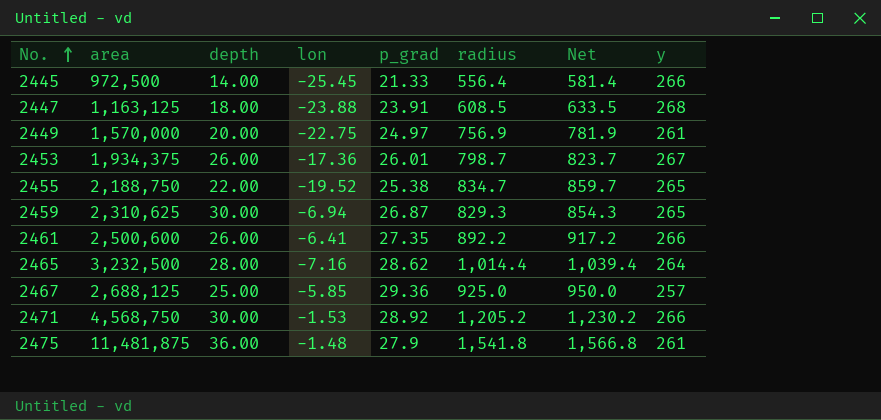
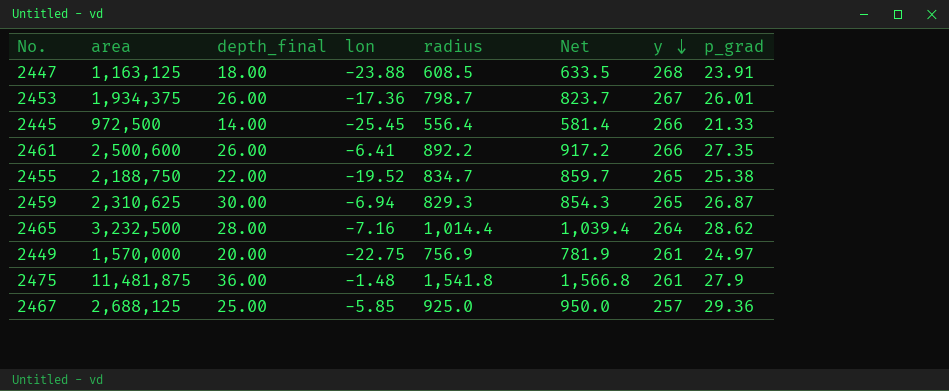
row order: No. ascending -> y descending
column name: depth -> depth_final
column p_grad | position: 5 -> 8
row 2471: 4,568,750 | 30.00 | -1.53 | 28.92 | 1,205.2 | 1,230.2 | 266 -> none

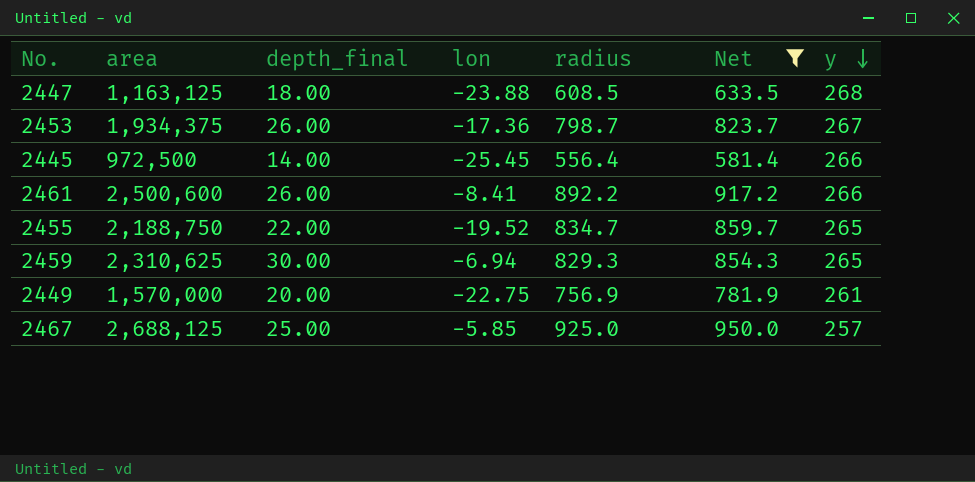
filter: none -> Net <= 950.0
column p_grad | position: 8 -> none
2461 | lon: -6.41 -> -8.41

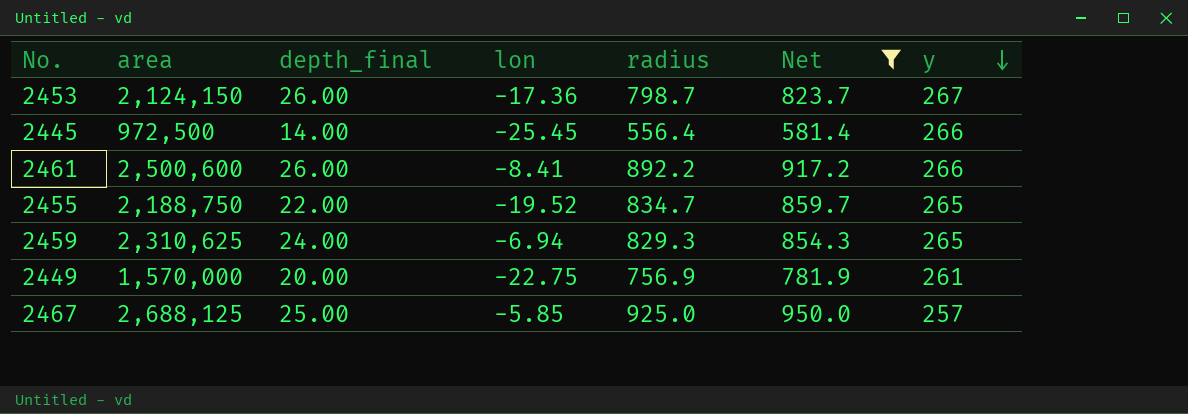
row 2447: 1,163,125 | 18.00 | -23.88 | 608.5 | 633.5 | 268 -> none
2453 | area: 1,934,375 -> 2,124,150
2459 | depth_final: 30.00 -> 24.00

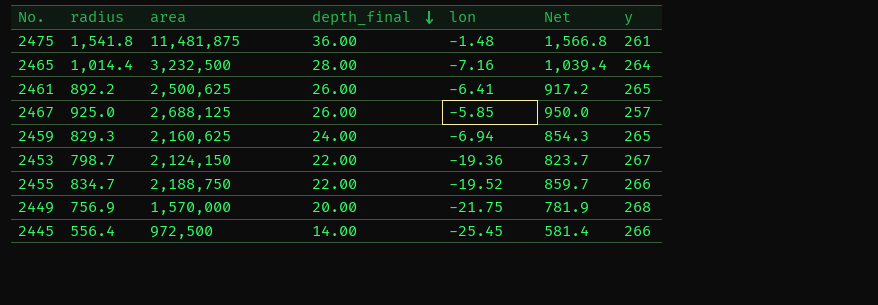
filter: Net <= 950.0 -> none
row order: y descending -> depth_final descending
column radius | position: 5 -> 2
2461 | area: 2,500,600 -> 2,500,625
2461 | lon: -8.41 -> -6.41
2461 | y: 266 -> 265
2467 | depth_final: 25.00 -> 26.00
2459 | area: 2,310,625 -> 2,160,625
2453 | depth_final: 26.00 -> 22.00
2453 | lon: -17.36 -> -19.36
2455 | y: 265 -> 266
2449 | lon: -22.75 -> -21.75
2449 | y: 261 -> 268

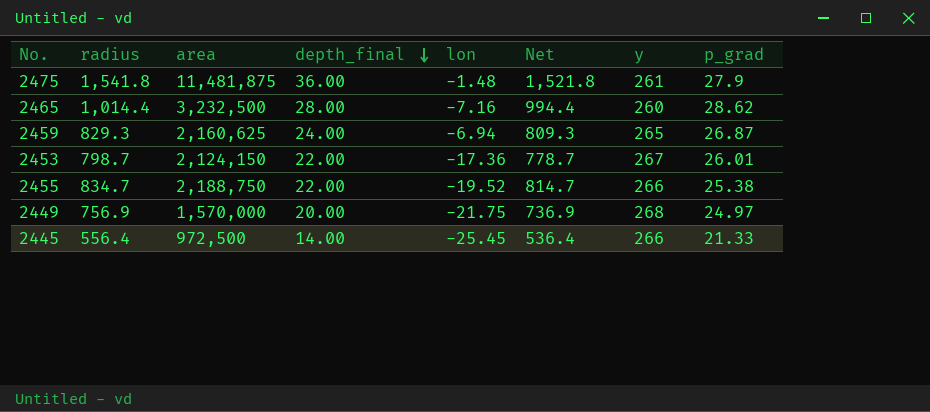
column Net | formula: [radius] + 25 -> [radius] - 20
column p_grad | position: none -> 8
row 2461: 892.2 | 2,500,625 | 26.00 | -6.41 | 917.2 | 265 -> none
row 2467: 925.0 | 2,688,125 | 26.00 | -5.85 | 950.0 | 257 -> none
2465 | y: 264 -> 260
2453 | lon: -19.36 -> -17.36

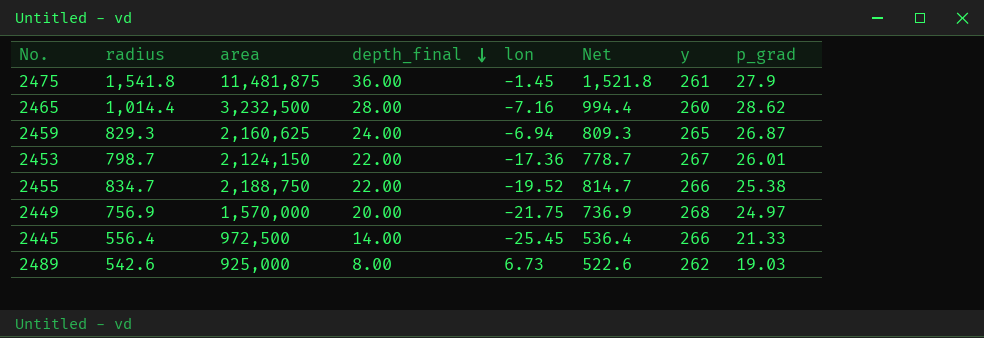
2475 | lon: -1.48 -> -1.45
row 2489: none -> 542.6 | 925,000 | 8.00 | 6.73 | 522.6 | 262 | 19.03

